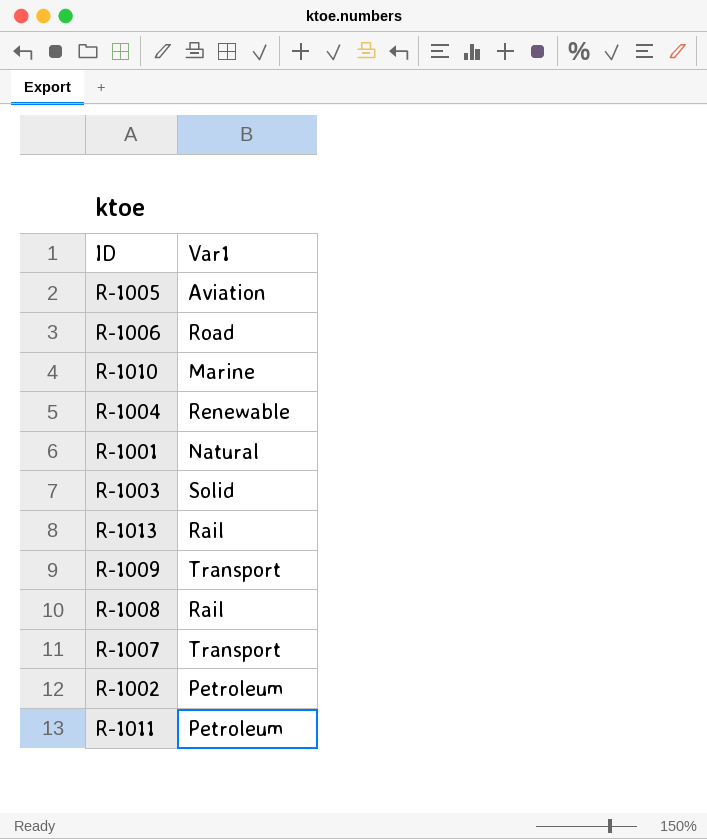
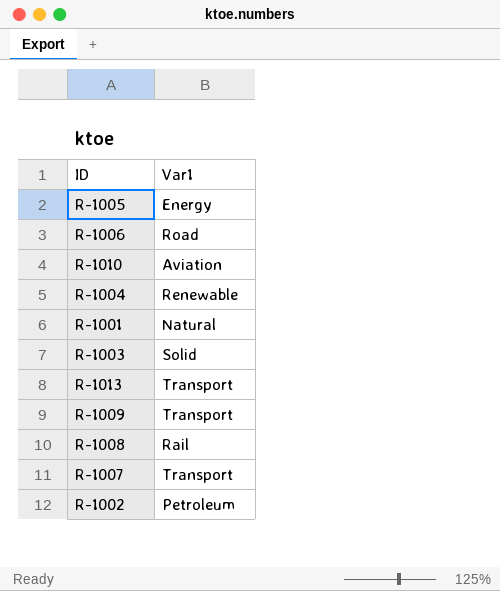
row R-1011: Petroleum -> none
R-1005 | Var1: Aviation -> Energy
R-1010 | Var1: Marine -> Aviation
R-1013 | Var1: Rail -> Transport

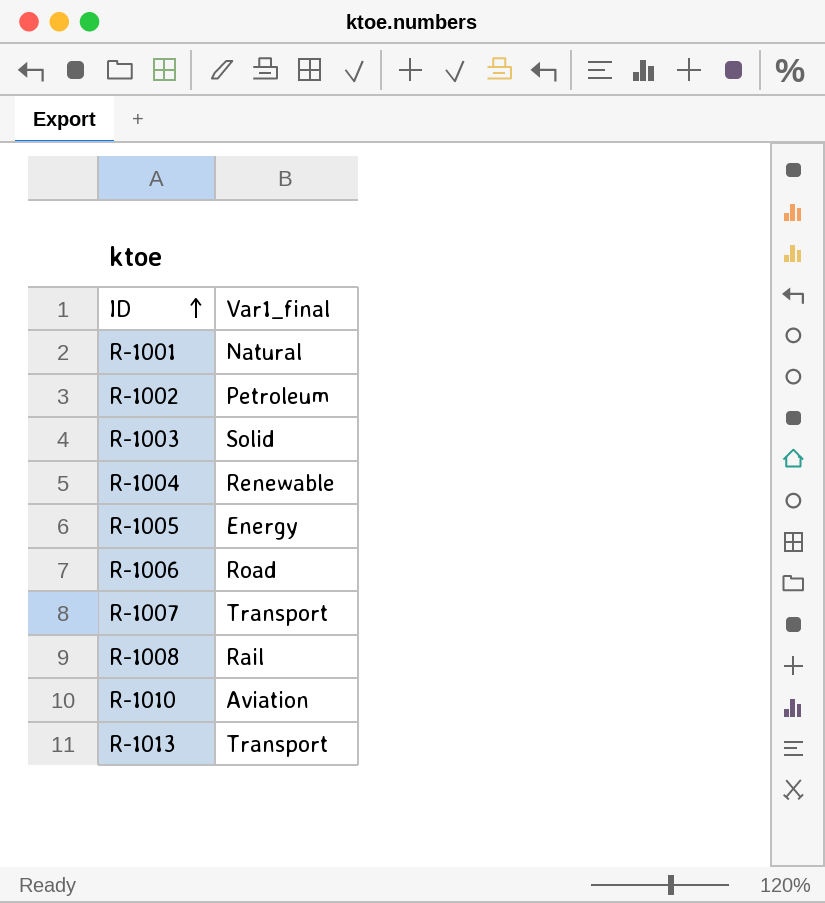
row order: none -> ID ascending
column name: Var1 -> Var1_final
row R-1009: Transport -> none

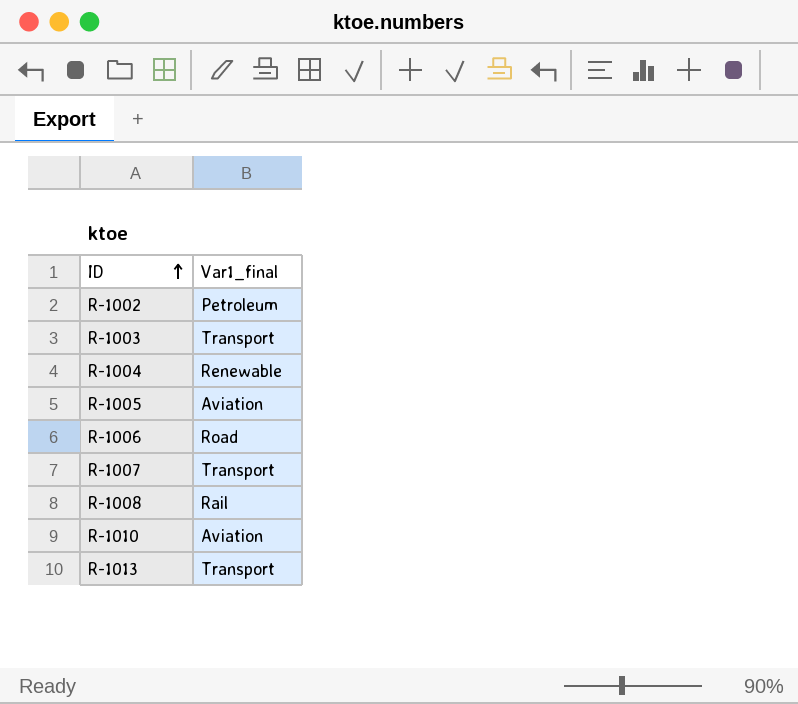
row R-1001: Natural -> none
R-1003 | Var1_final: Solid -> Transport
R-1005 | Var1_final: Energy -> Aviation

